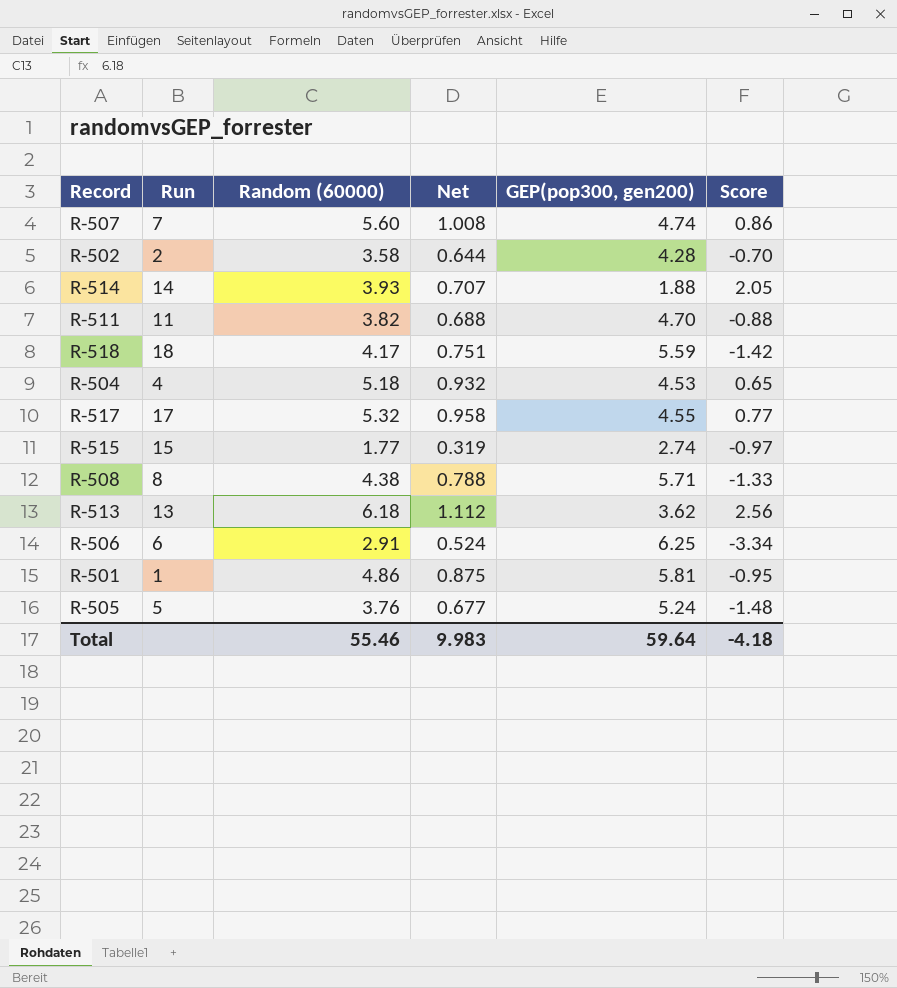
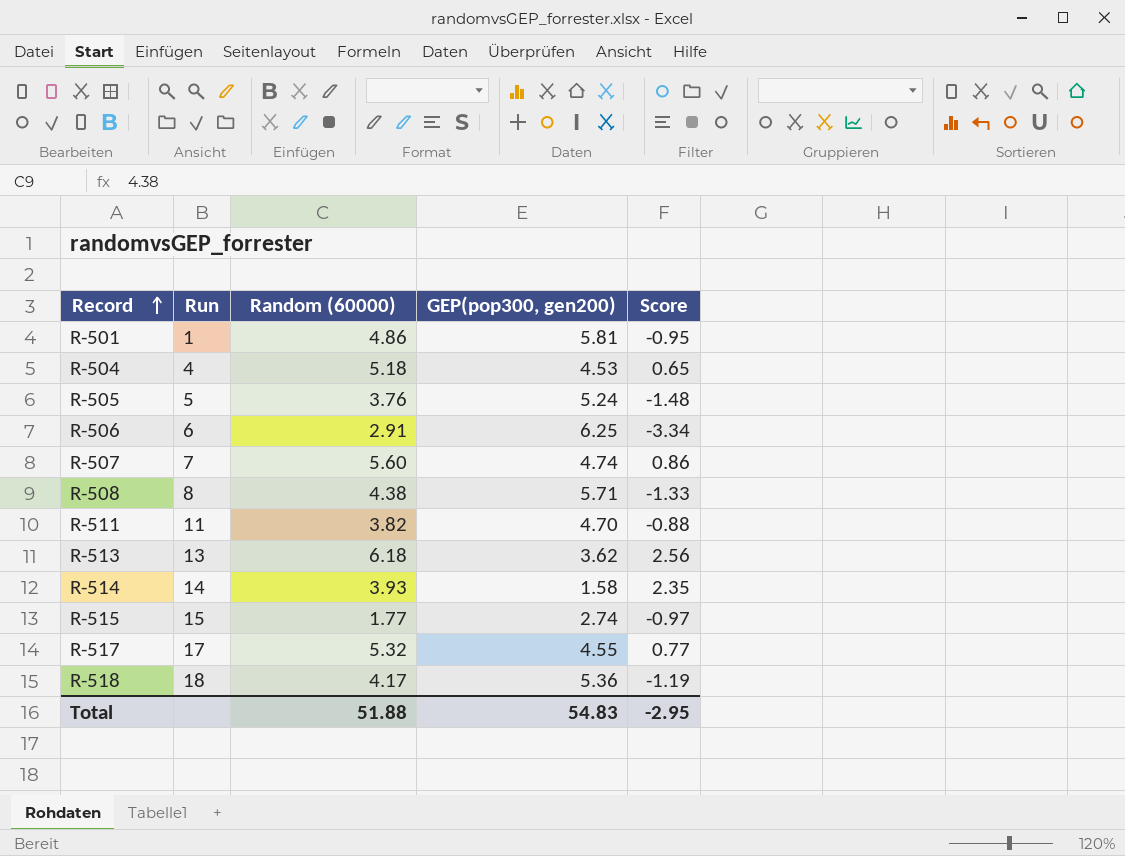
row order: none -> Record ascending
column Net | formula: [Random (60000)] * 0.18 -> none
row R-502: 2 | 3.58 | 0.644 | 4.28 | -0.70 -> none
R-514 | GEP(pop300, gen200): 1.88 -> 1.58
R-514 | Score: 2.05 -> 2.35
R-518 | GEP(pop300, gen200): 5.59 -> 5.36
R-518 | Score: -1.42 -> -1.19
Total | Random (60000): 55.46 -> 51.88
Total | GEP(pop300, gen200): 59.64 -> 54.83
Total | Score: -4.18 -> -2.95

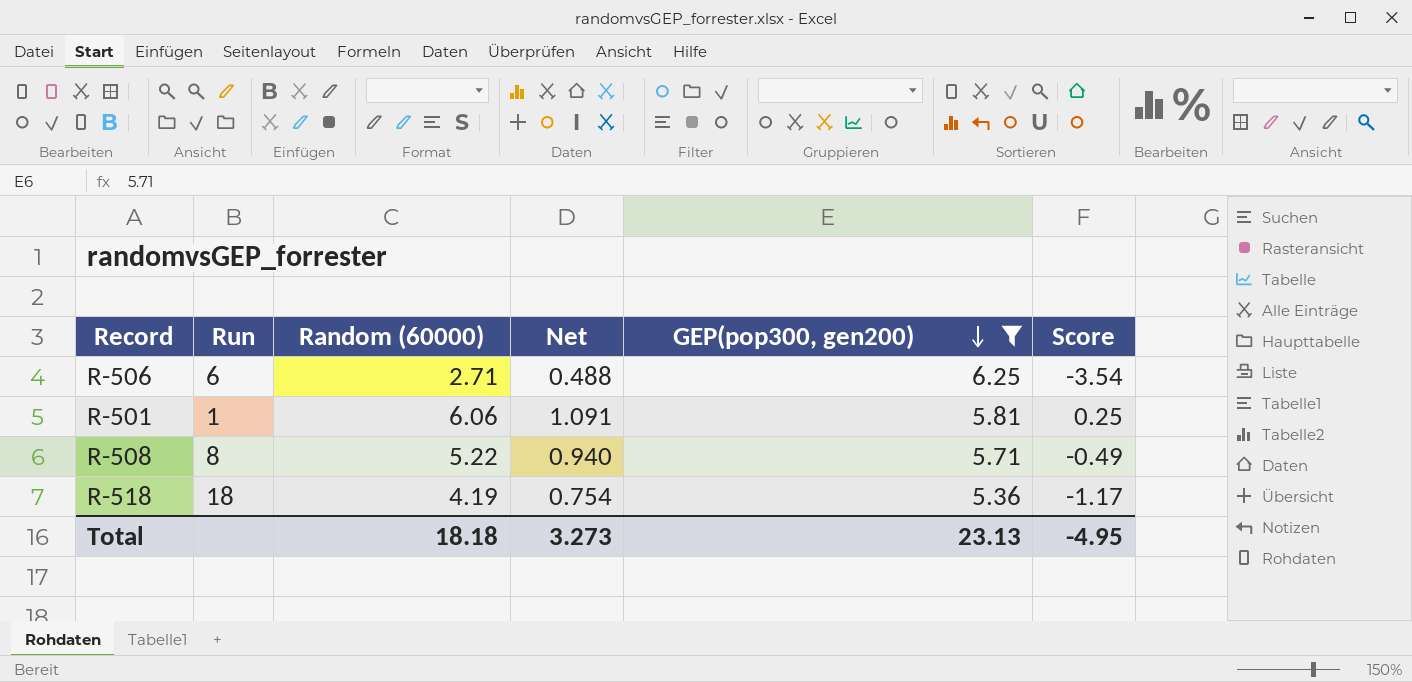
filter: none -> GEP(pop300, gen200) >= 5.36
row order: Record ascending -> GEP(pop300, gen200) descending
column Net | formula: none -> [Random (60000)] * 0.18
R-506 | Random (60000): 2.91 -> 2.71
R-506 | Score: -3.34 -> -3.54
R-501 | Random (60000): 4.86 -> 6.06
R-501 | Score: -0.95 -> 0.25
R-508 | Random (60000): 4.38 -> 5.22
R-508 | Score: -1.33 -> -0.49
R-518 | Random (60000): 4.17 -> 4.19
R-518 | Score: -1.19 -> -1.17
Total | Random (60000): 51.88 -> 18.18
Total | GEP(pop300, gen200): 54.83 -> 23.13
Total | Score: -2.95 -> -4.95

